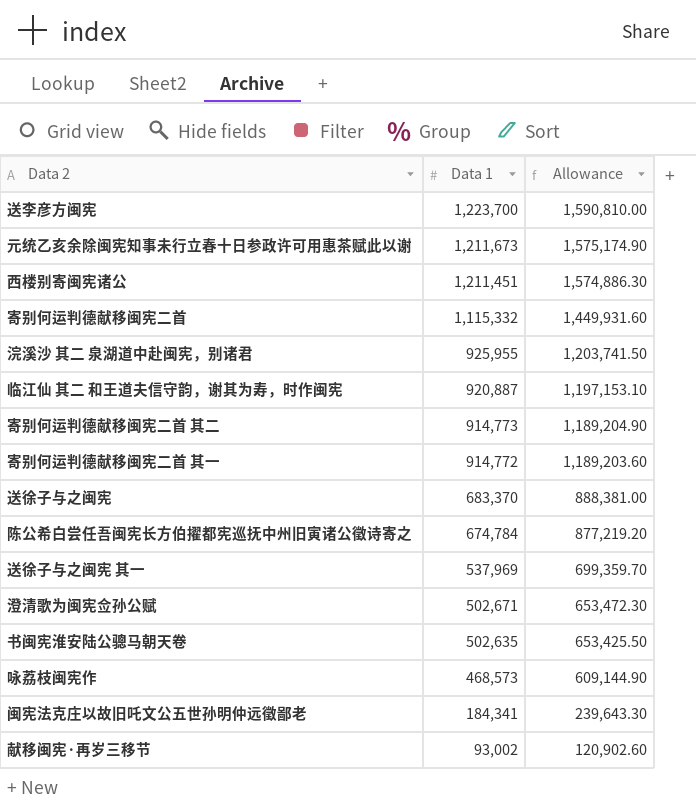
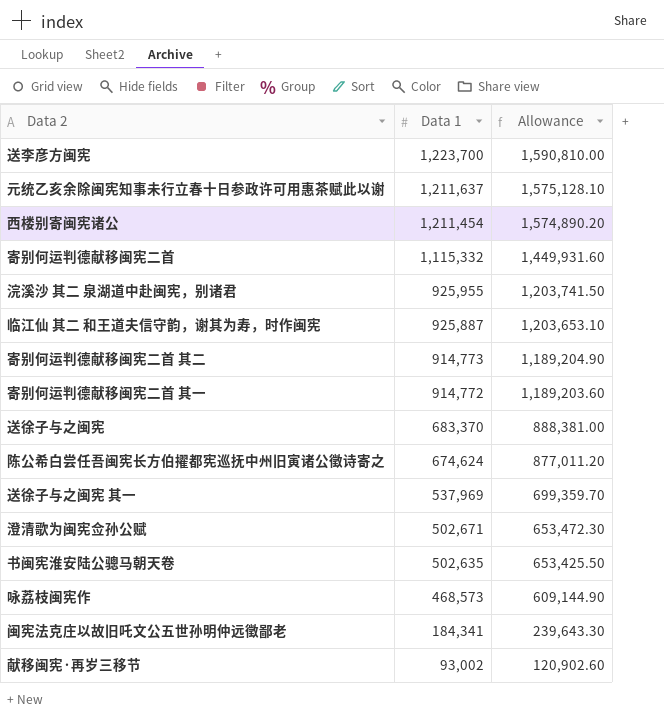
元统乙亥余除闽宪知事未行立春十日参政许可用惠茶赋此以谢 | Data 1: 1,211,673 -> 1,211,637
元统乙亥余除闽宪知事未行立春十日参政许可用惠茶赋此以谢 | Allowance: 1,575,174.90 -> 1,575,128.10
西楼别寄闽宪诸公 | Data 1: 1,211,451 -> 1,211,454
西楼别寄闽宪诸公 | Allowance: 1,574,886.30 -> 1,574,890.20
临江仙 其二 和王道夫信守韵，谢其为寿，时作闽宪 | Data 1: 920,887 -> 925,887
临江仙 其二 和王道夫信守韵，谢其为寿，时作闽宪 | Allowance: 1,197,153.10 -> 1,203,653.10
陈公希白尝任吾闽宪长方伯擢都宪巡抚中州旧寅诸公徵诗寄之 | Data 1: 674,784 -> 674,624
陈公希白尝任吾闽宪长方伯擢都宪巡抚中州旧寅诸公徵诗寄之 | Allowance: 877,219.20 -> 877,011.20

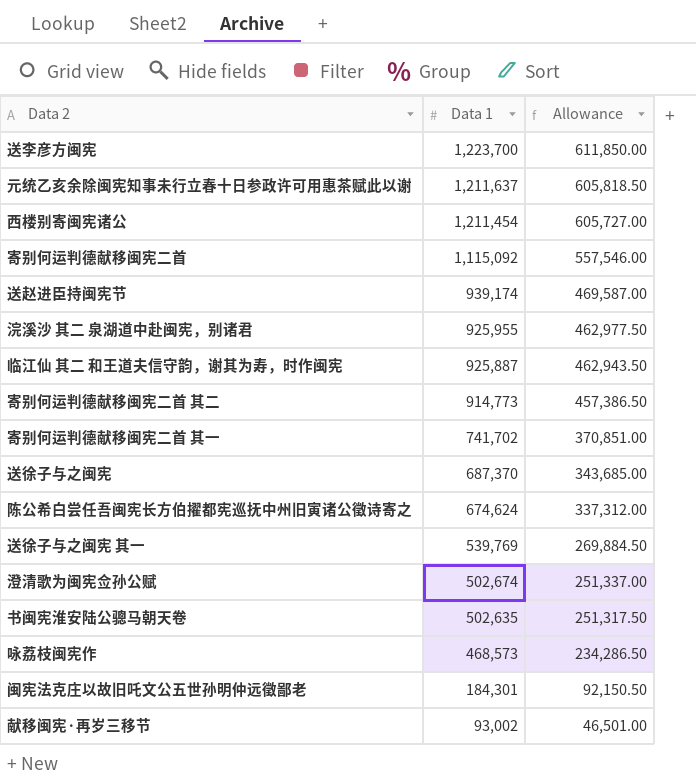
column Allowance | formula: [Data 1] * 1.3 -> [Data 1] * 0.5
寄别何运判德献移闽宪二首 | Data 1: 1,115,332 -> 1,115,092
row 送赵进臣持闽宪节: none -> 939,174 | 469,587.00
寄别何运判德献移闽宪二首 其一 | Data 1: 914,772 -> 741,702
送徐子与之闽宪 | Data 1: 683,370 -> 687,370
送徐子与之闽宪 其一 | Data 1: 537,969 -> 539,769
澄清歌为闽宪佥孙公赋 | Data 1: 502,671 -> 502,674
闽宪法克庄以故旧吒文公五世孙明仲远徵鄙老 | Data 1: 184,341 -> 184,301

